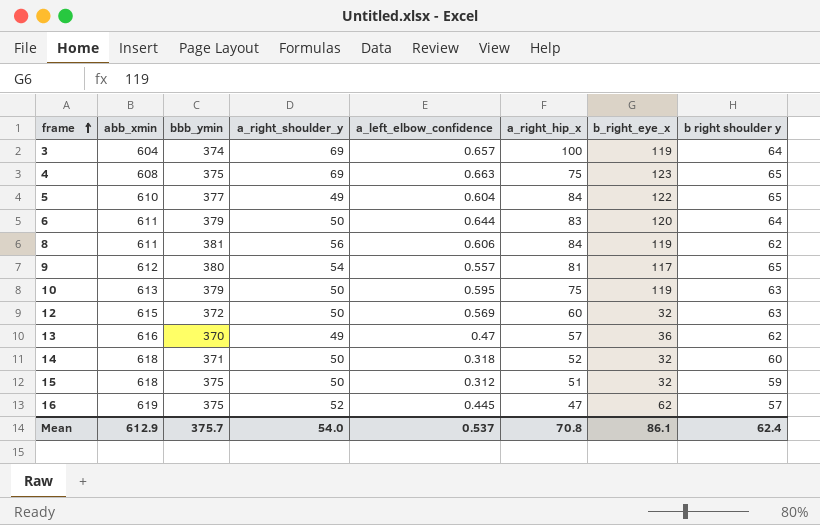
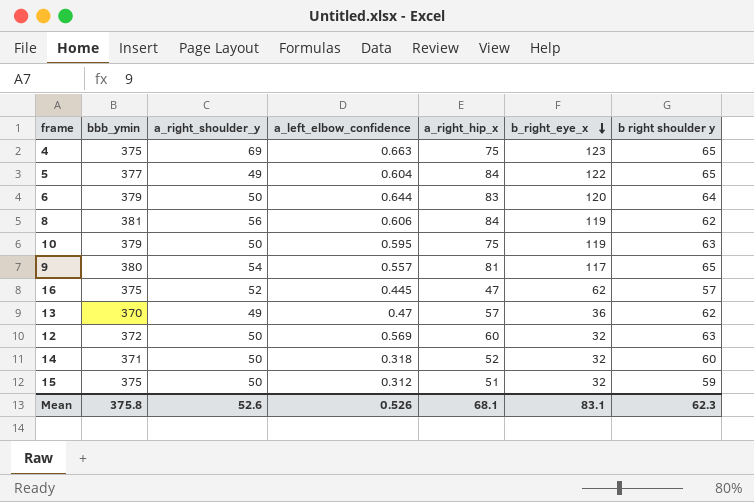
row order: frame ascending -> b_right_eye_x descending
column abb_xmin | position: 2 -> none
row 3: 604 | 374 | 69 | 0.657 | 100 | 119 | 64 -> none
Mean | bbb_ymin: 375.7 -> 375.8
Mean | a_right_shoulder_y: 54.0 -> 52.6
Mean | a_left_elbow_confidence: 0.537 -> 0.526
Mean | a_right_hip_x: 70.8 -> 68.1
Mean | b_right_eye_x: 86.1 -> 83.1
Mean | b right shoulder y: 62.4 -> 62.3

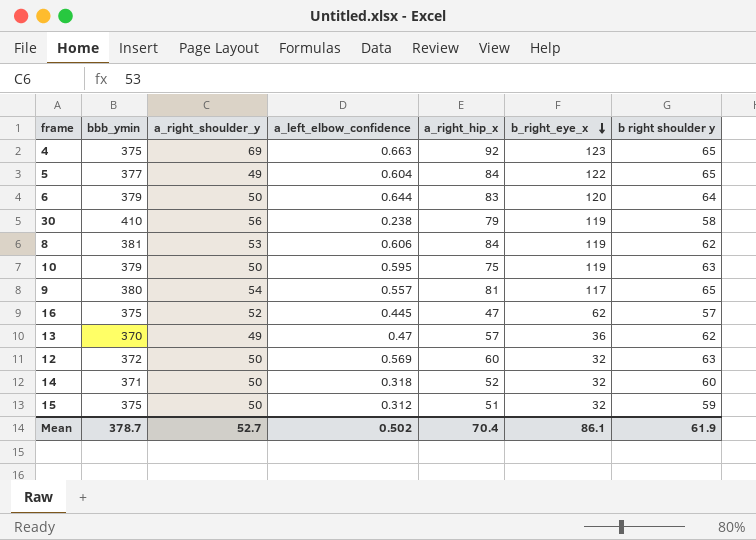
4 | a_right_hip_x: 75 -> 92
row 30: none -> 410 | 56 | 0.238 | 79 | 119 | 58
8 | a_right_shoulder_y: 56 -> 53
Mean | bbb_ymin: 375.8 -> 378.7
Mean | a_right_shoulder_y: 52.6 -> 52.7
Mean | a_left_elbow_confidence: 0.526 -> 0.502
Mean | a_right_hip_x: 68.1 -> 70.4
Mean | b_right_eye_x: 83.1 -> 86.1
Mean | b right shoulder y: 62.3 -> 61.9

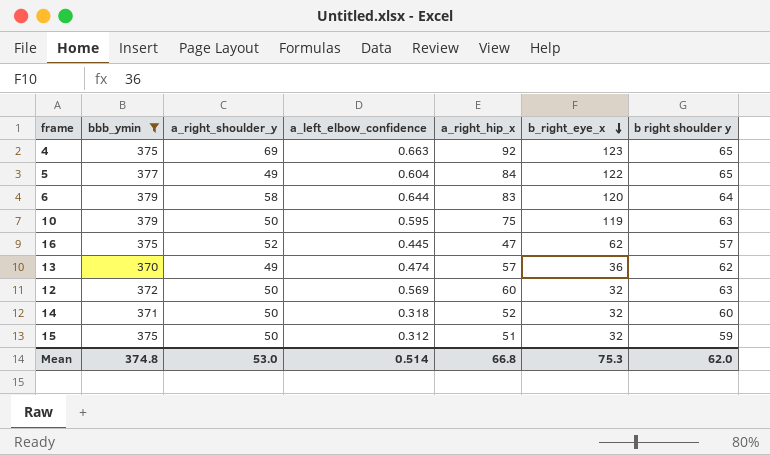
filter: none -> bbb_ymin <= 379
6 | a_right_shoulder_y: 50 -> 58
13 | a_left_elbow_confidence: 0.47 -> 0.474
Mean | bbb_ymin: 378.7 -> 374.8
Mean | a_right_shoulder_y: 52.7 -> 53.0
Mean | a_left_elbow_confidence: 0.502 -> 0.514
Mean | a_right_hip_x: 70.4 -> 66.8
Mean | b_right_eye_x: 86.1 -> 75.3
Mean | b right shoulder y: 61.9 -> 62.0

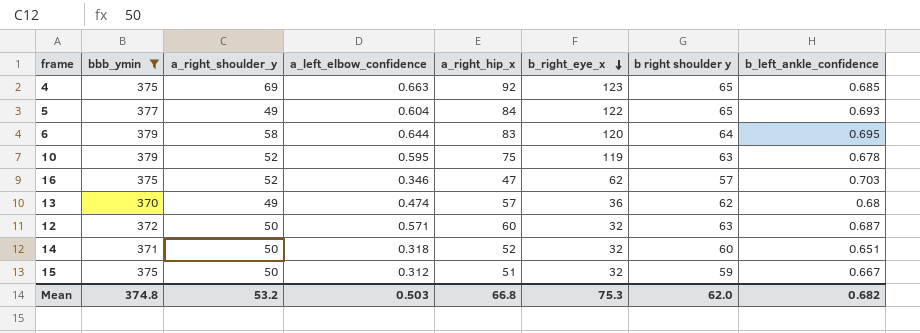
column b_left_ankle_confidence | position: none -> 8
10 | a_right_shoulder_y: 50 -> 52
16 | a_left_elbow_confidence: 0.445 -> 0.346
12 | a_left_elbow_confidence: 0.569 -> 0.571
Mean | a_right_shoulder_y: 53.0 -> 53.2
Mean | a_left_elbow_confidence: 0.514 -> 0.503

